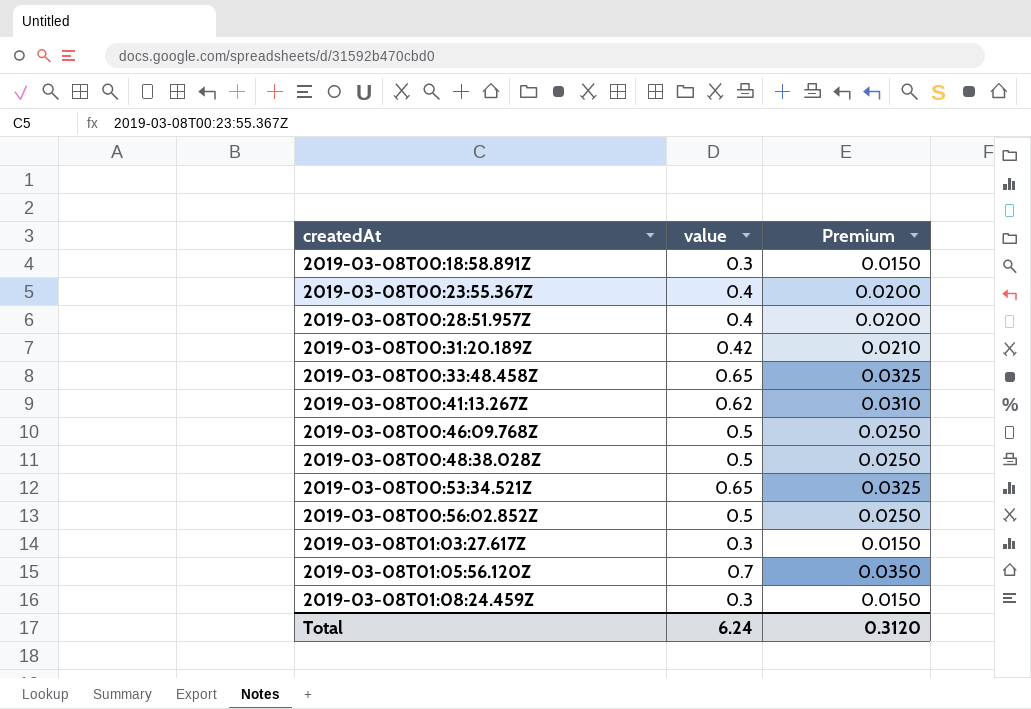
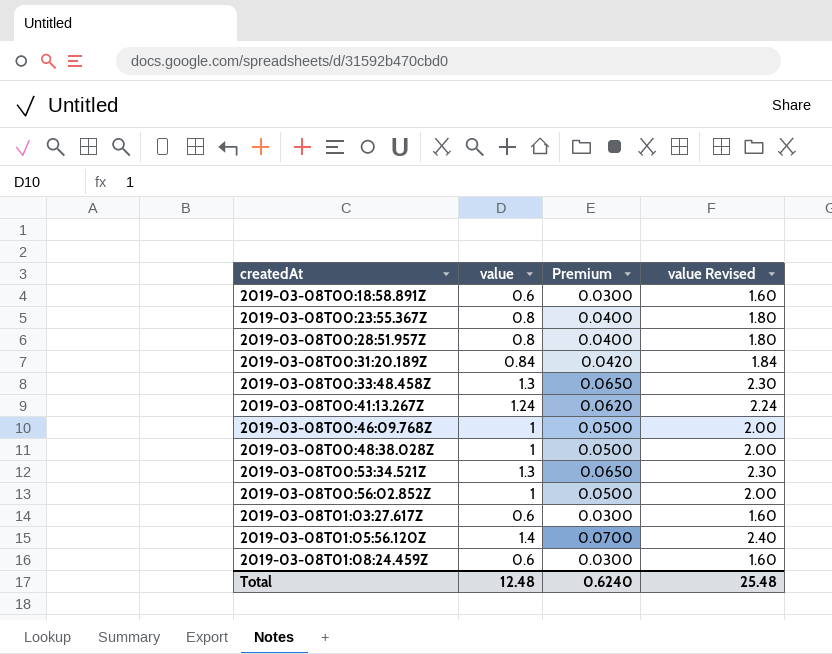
column value Revised | formula: none -> [value] + 1
2019-03-08T00:18:58.891Z | value: 0.3 -> 0.6
2019-03-08T00:18:58.891Z | Premium: 0.0150 -> 0.0300
2019-03-08T00:23:55.367Z | value: 0.4 -> 0.8
2019-03-08T00:23:55.367Z | Premium: 0.0200 -> 0.0400
2019-03-08T00:28:51.957Z | value: 0.4 -> 0.8
2019-03-08T00:28:51.957Z | Premium: 0.0200 -> 0.0400
2019-03-08T00:31:20.189Z | value: 0.42 -> 0.84
2019-03-08T00:31:20.189Z | Premium: 0.0210 -> 0.0420
2019-03-08T00:33:48.458Z | value: 0.65 -> 1.3
2019-03-08T00:33:48.458Z | Premium: 0.0325 -> 0.0650
2019-03-08T00:41:13.267Z | value: 0.62 -> 1.24
2019-03-08T00:41:13.267Z | Premium: 0.0310 -> 0.0620
2019-03-08T00:46:09.768Z | value: 0.5 -> 1
2019-03-08T00:46:09.768Z | Premium: 0.0250 -> 0.0500
2019-03-08T00:48:38.028Z | value: 0.5 -> 1
2019-03-08T00:48:38.028Z | Premium: 0.0250 -> 0.0500
2019-03-08T00:53:34.521Z | value: 0.65 -> 1.3
2019-03-08T00:53:34.521Z | Premium: 0.0325 -> 0.0650
2019-03-08T00:56:02.852Z | value: 0.5 -> 1
2019-03-08T00:56:02.852Z | Premium: 0.0250 -> 0.0500
2019-03-08T01:03:27.617Z | value: 0.3 -> 0.6
2019-03-08T01:03:27.617Z | Premium: 0.0150 -> 0.0300
2019-03-08T01:05:56.120Z | value: 0.7 -> 1.4
2019-03-08T01:05:56.120Z | Premium: 0.0350 -> 0.0700
2019-03-08T01:08:24.459Z | value: 0.3 -> 0.6
2019-03-08T01:08:24.459Z | Premium: 0.0150 -> 0.0300
Total | value: 6.24 -> 12.48
Total | Premium: 0.3120 -> 0.6240

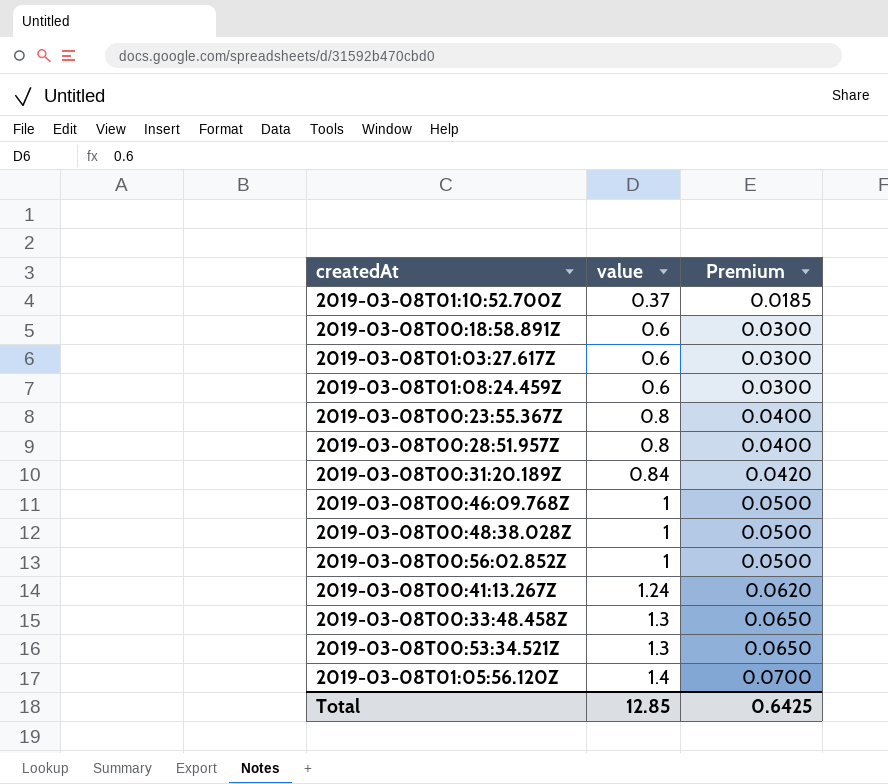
row order: createdAt ascending -> value ascending
column value Revised | formula: [value] + 1 -> none
row 2019-03-08T01:10:52.700Z: none -> 0.37 | 0.0185
Total | value: 12.48 -> 12.85
Total | Premium: 0.6240 -> 0.6425

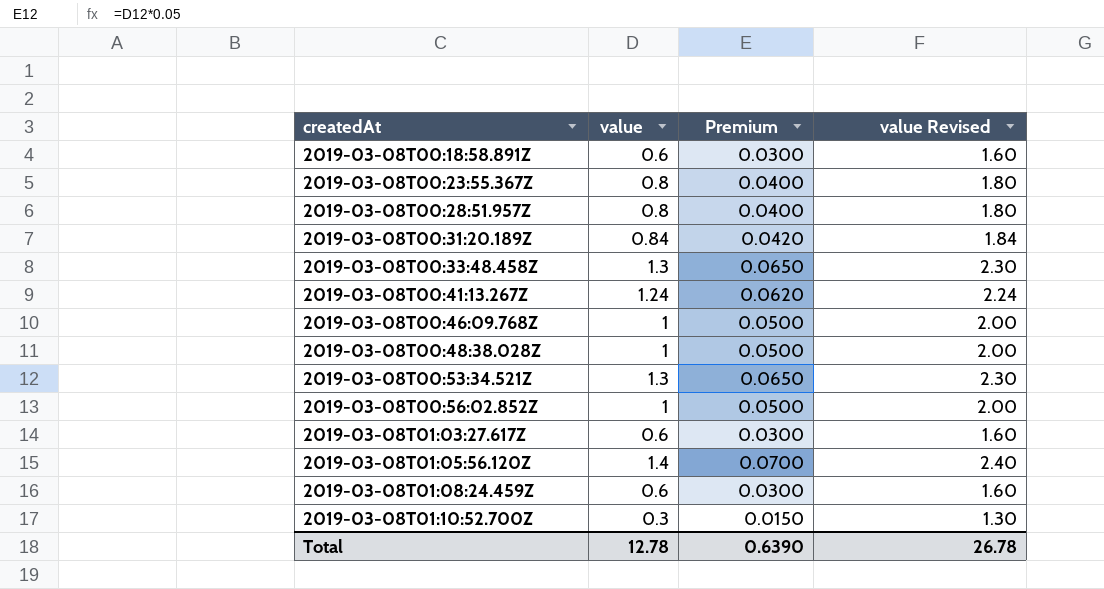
row order: value ascending -> createdAt ascending
column value Revised | formula: none -> [value] + 1
2019-03-08T01:10:52.700Z | value: 0.37 -> 0.3
2019-03-08T01:10:52.700Z | Premium: 0.0185 -> 0.0150
Total | value: 12.85 -> 12.78
Total | Premium: 0.6425 -> 0.6390

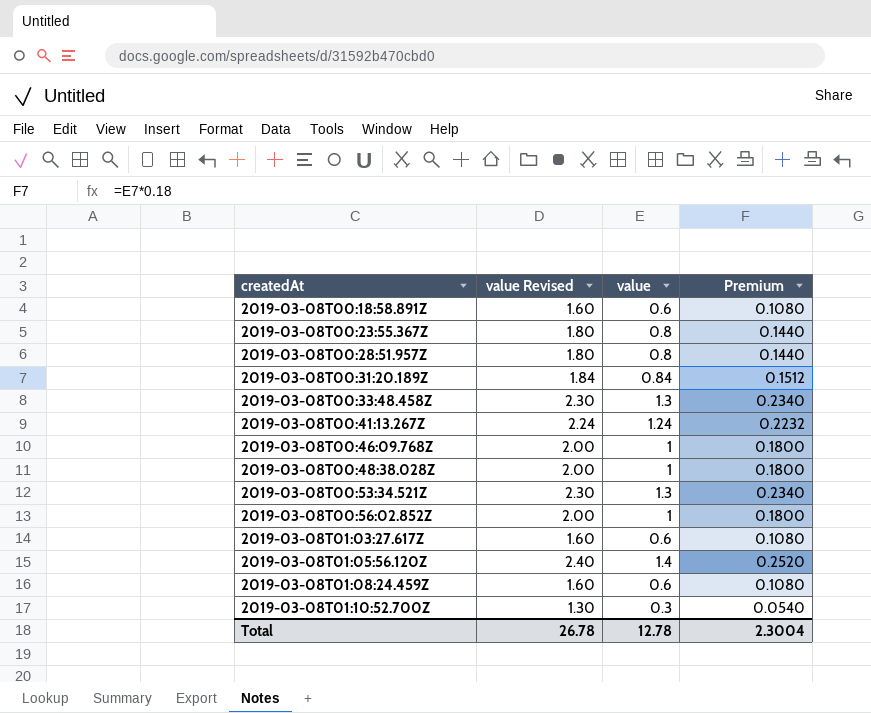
column value Revised | position: 4 -> 2
column Premium | formula: [value] * 0.05 -> [value] * 0.18
Total | Premium: 0.6390 -> 2.3004

